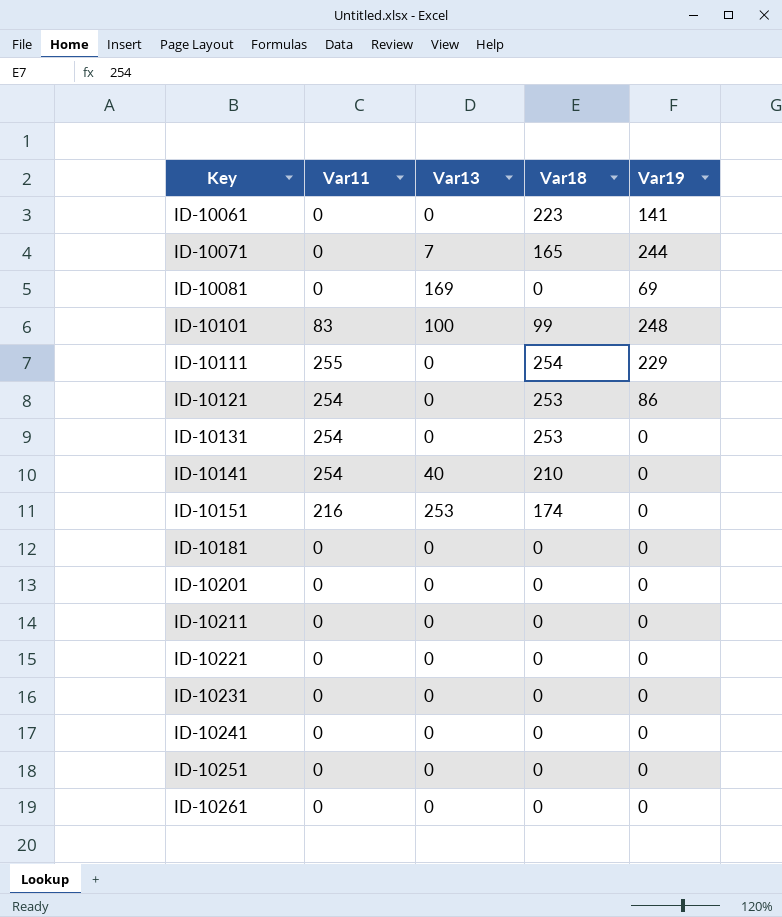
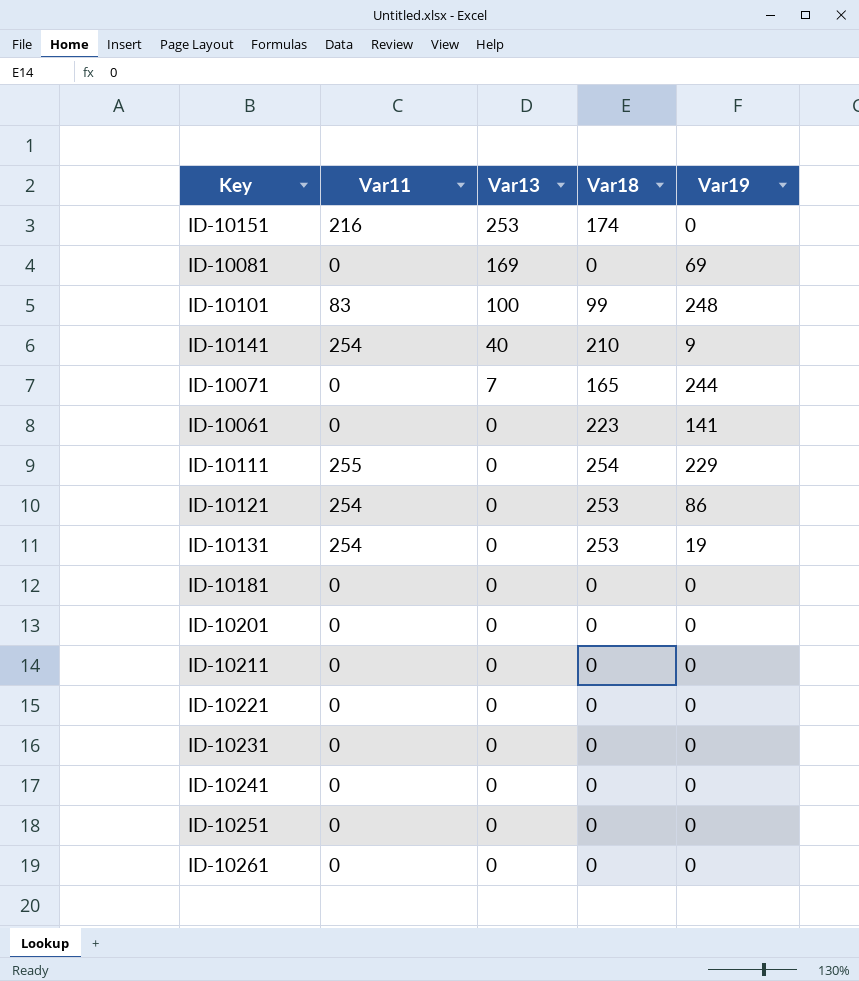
row order: Key ascending -> Var13 descending
ID-10141 | Var19: 0 -> 9
ID-10131 | Var19: 0 -> 19

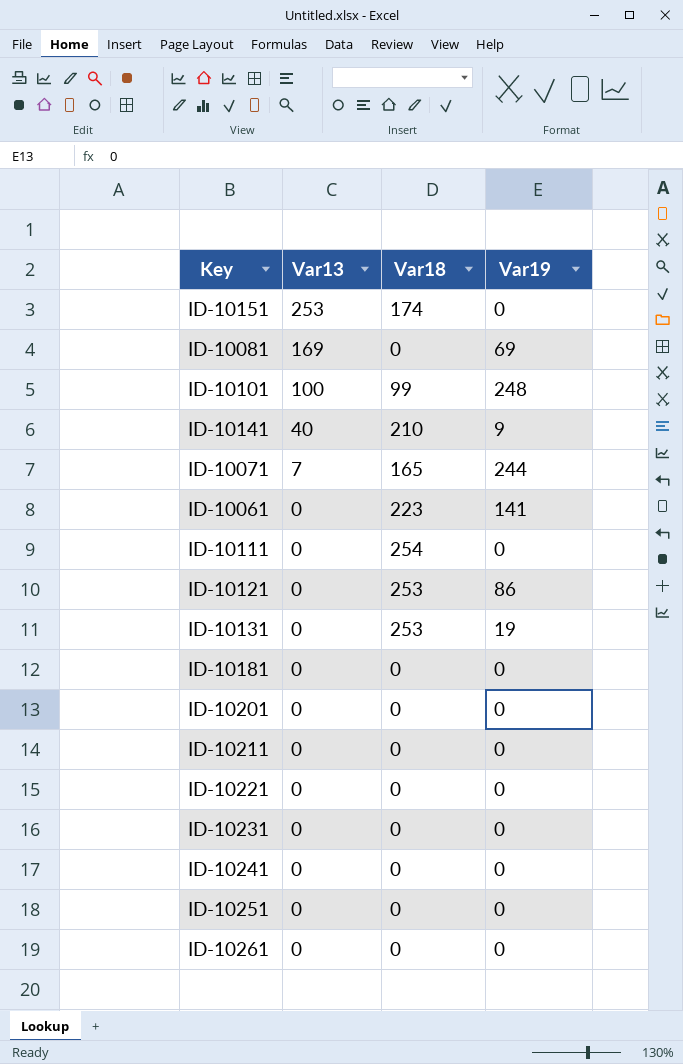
column Var11 | position: 2 -> none
ID-10111 | Var19: 229 -> 0

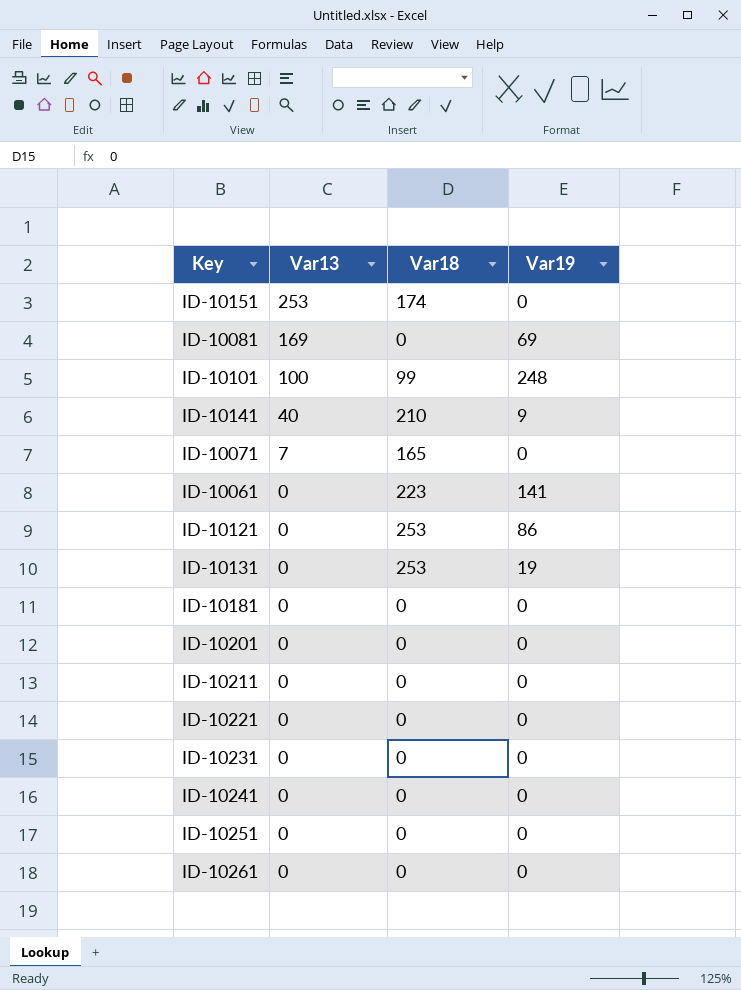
row ID-10111: 0 | 254 | 0 -> none
ID-10071 | Var19: 244 -> 0

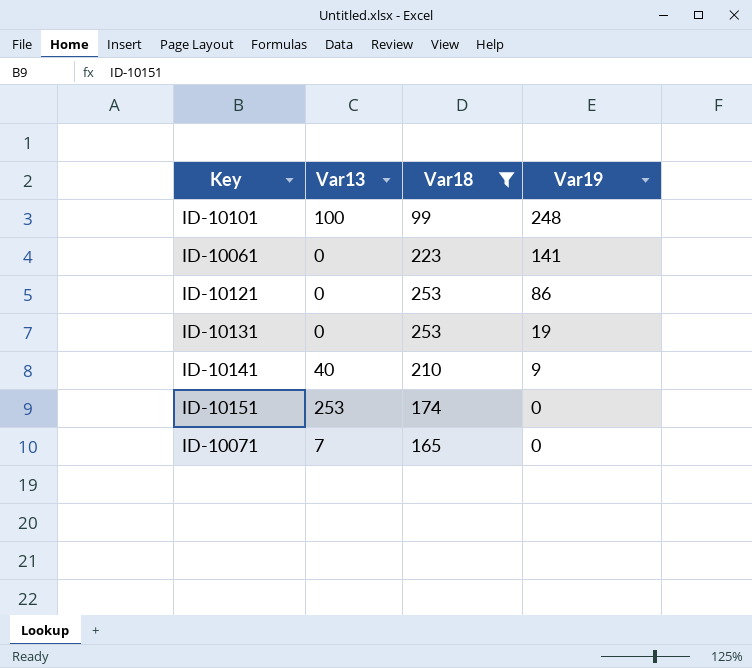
filter: none -> Var18 != 0
row order: Var13 descending -> Var19 descending

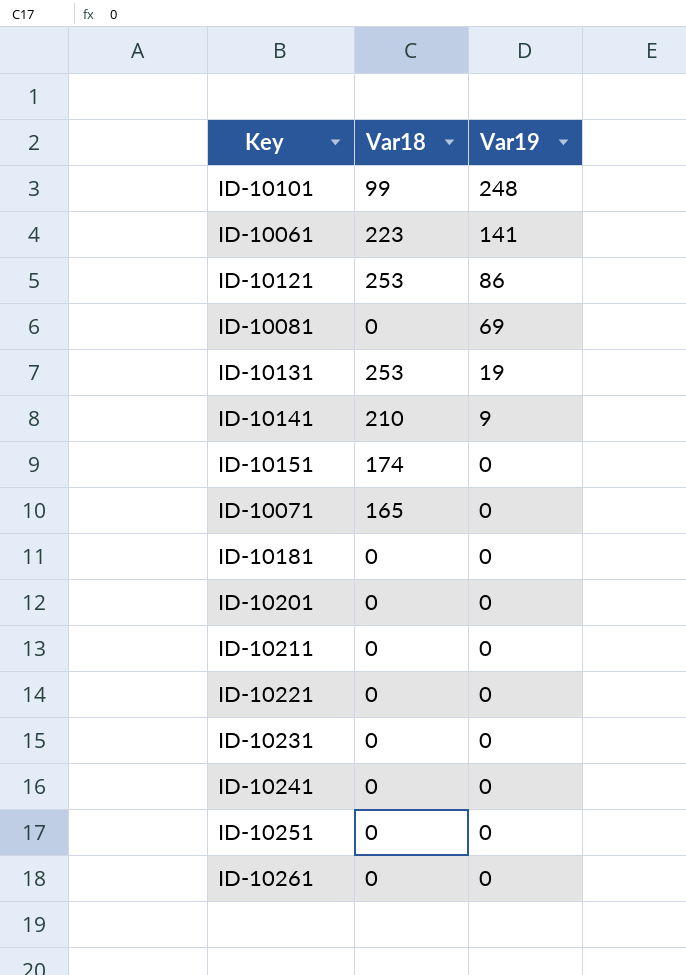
filter: Var18 != 0 -> none
column Var13 | position: 2 -> none

